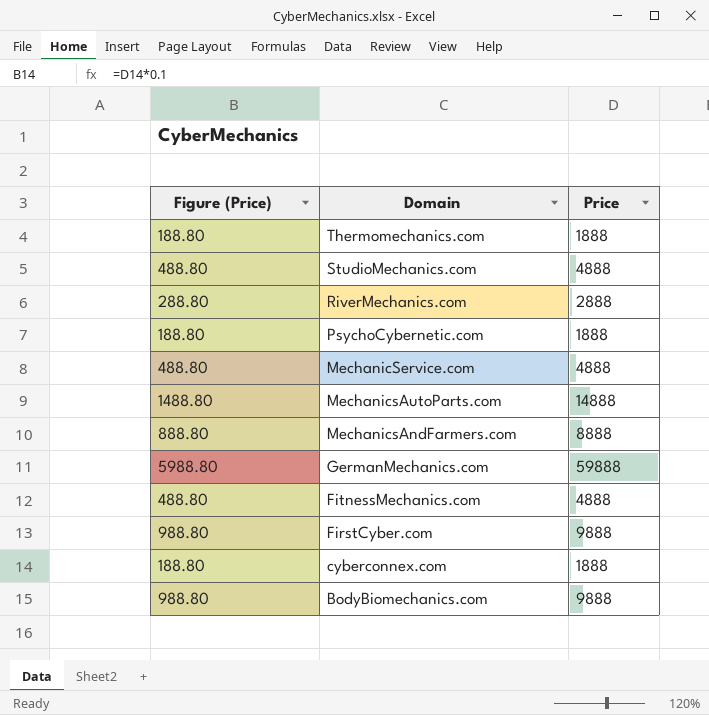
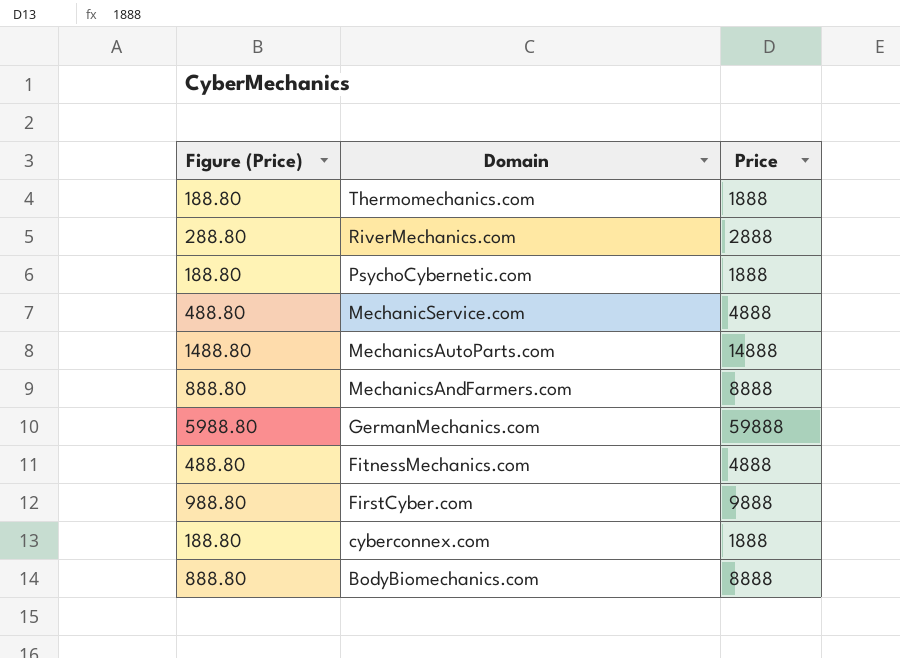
row StudioMechanics.com: 488.80 | 4888 -> none
BodyBiomechanics.com | Figure (Price): 988.80 -> 888.80
BodyBiomechanics.com | Price: 9888 -> 8888

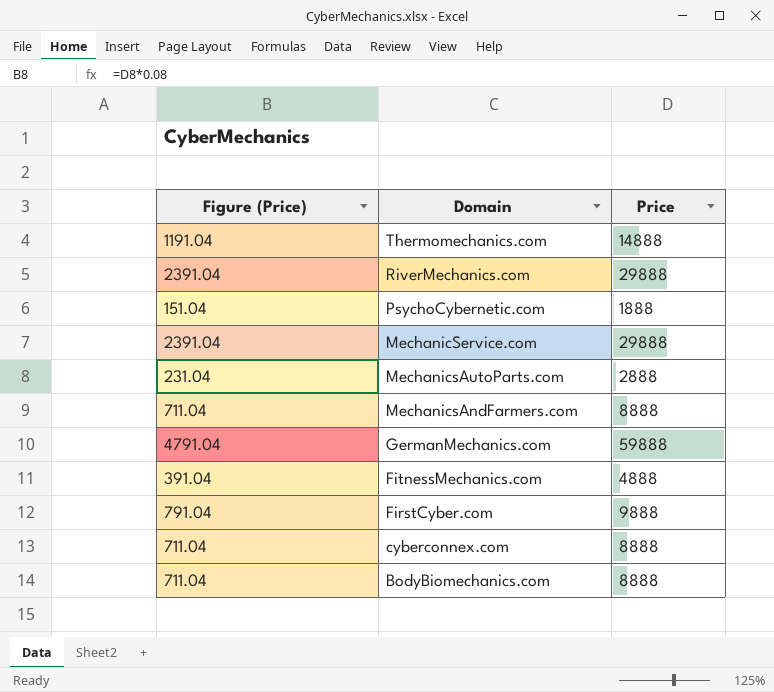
column Figure (Price) | formula: [Price] * 0.1 -> [Price] * 0.08
Thermomechanics.com | Price: 1888 -> 14888
RiverMechanics.com | Price: 2888 -> 29888
MechanicService.com | Price: 4888 -> 29888
MechanicsAutoParts.com | Price: 14888 -> 2888
cyberconnex.com | Price: 1888 -> 8888

